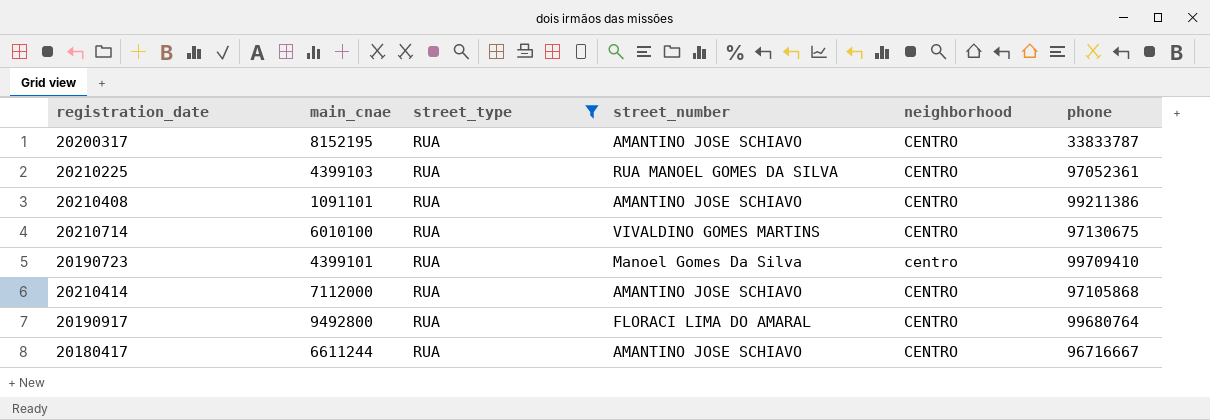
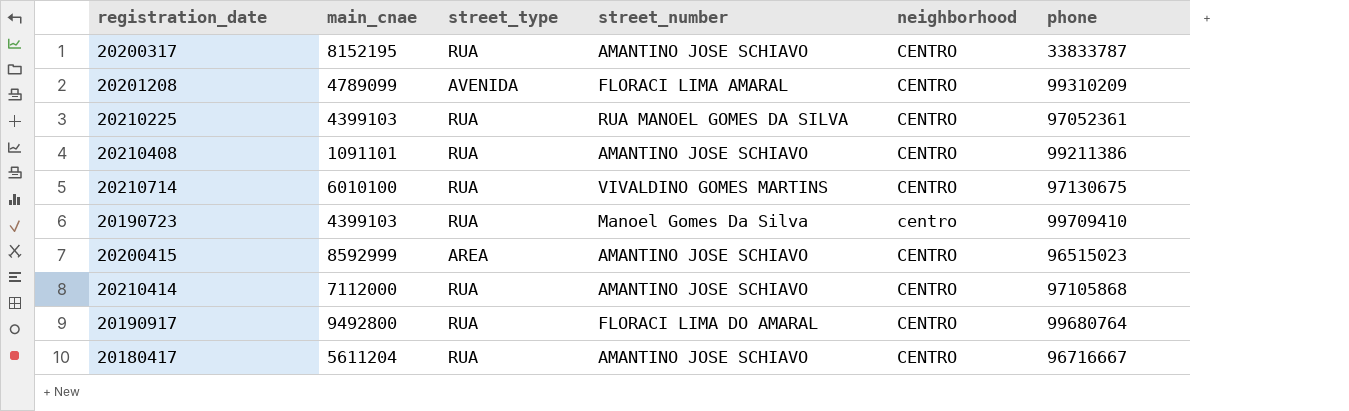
filter: street_type = RUA -> none
20190723 | main_cnae: 4399101 -> 4399103
20180417 | main_cnae: 6611244 -> 5611204

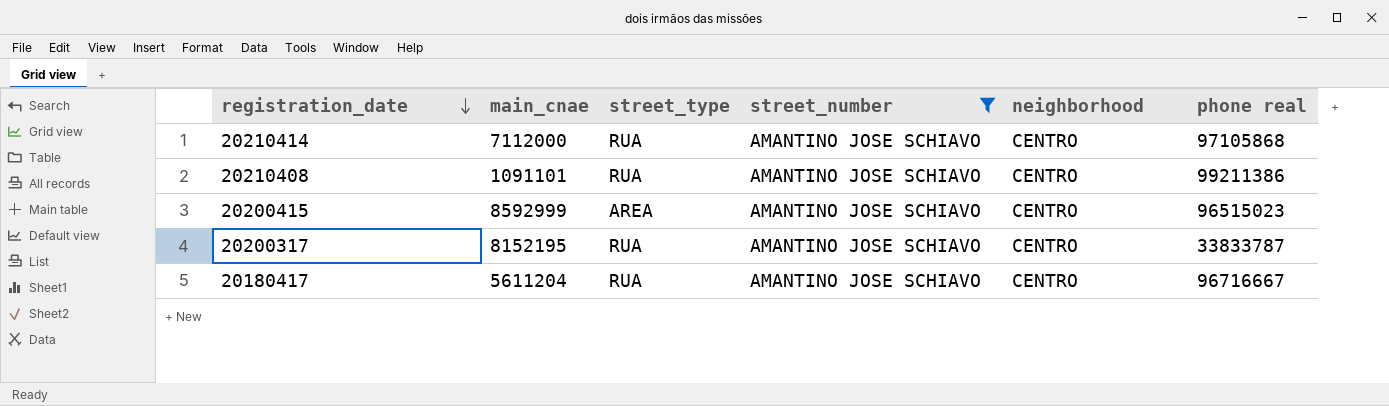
filter: none -> street_number = AMANTINO JOSE SCHIAVO
row order: none -> registration_date descending
column name: phone -> phone real

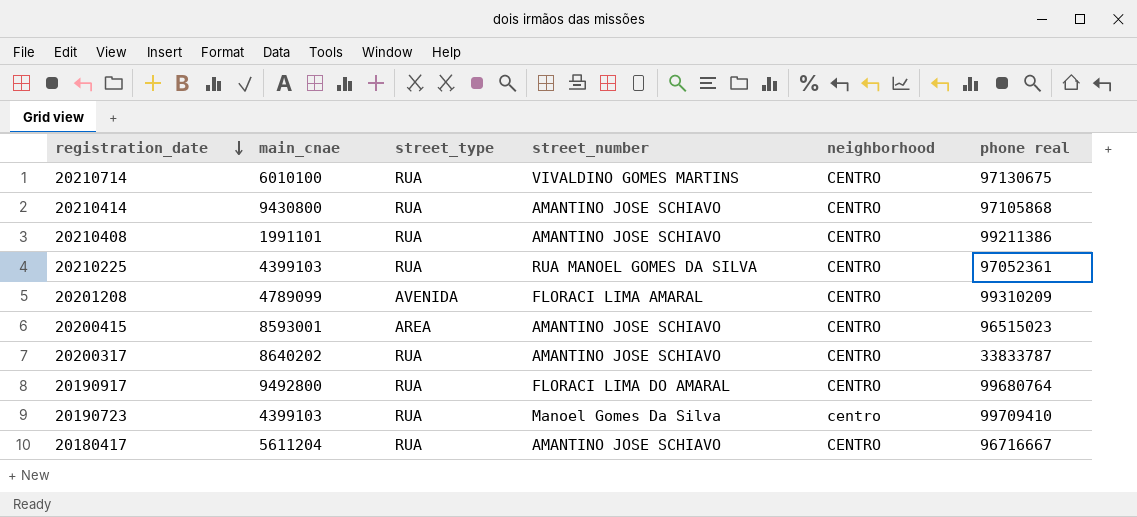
filter: street_number = AMANTINO JOSE SCHIAVO -> none
20210414 | main_cnae: 7112000 -> 9430800
20210408 | main_cnae: 1091101 -> 1991101
20200415 | main_cnae: 8592999 -> 8593001
20200317 | main_cnae: 8152195 -> 8640202

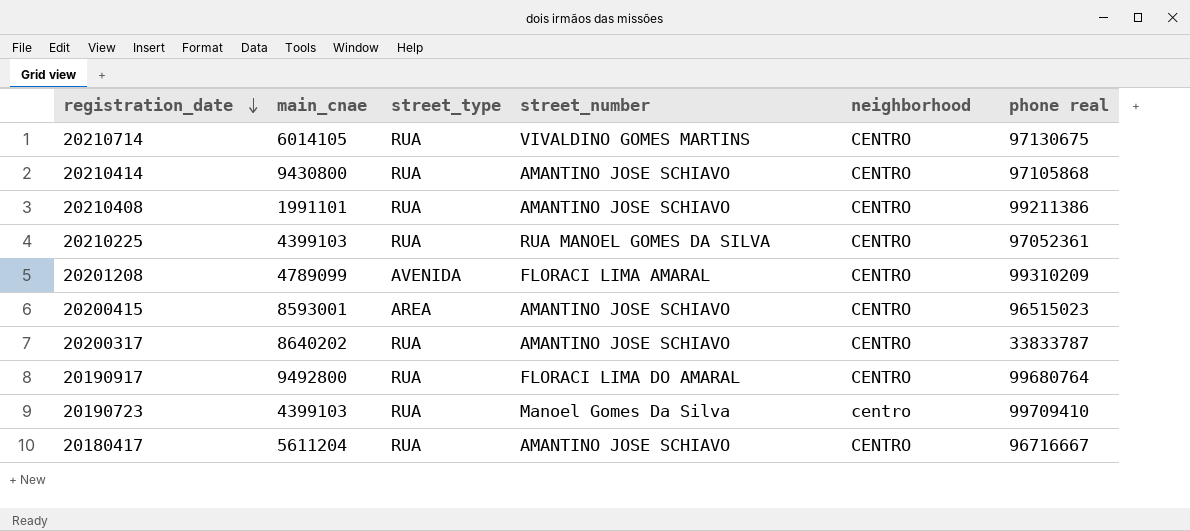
20210714 | main_cnae: 6010100 -> 6014105

